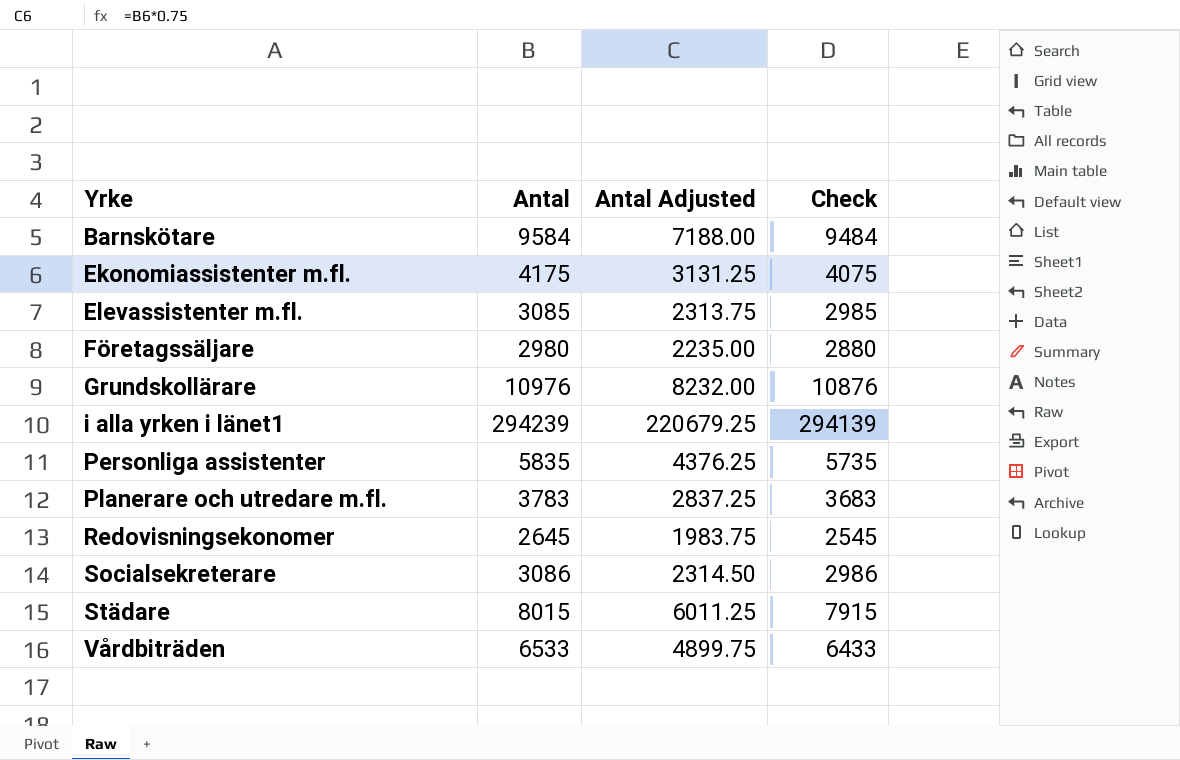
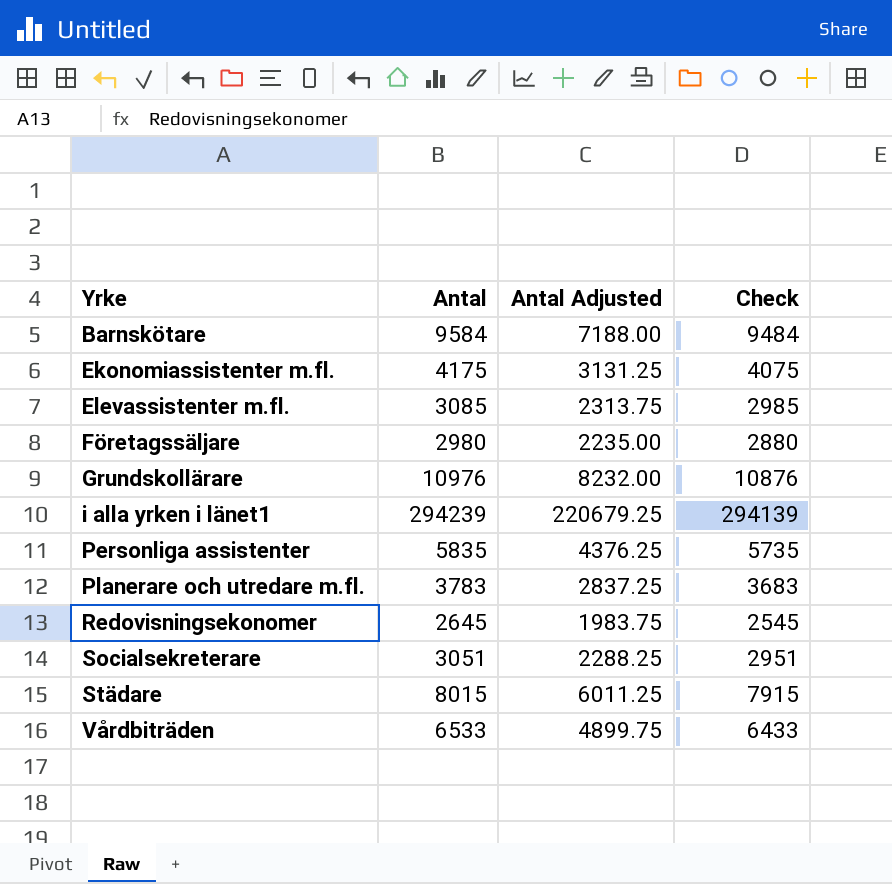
Socialsekreterare | Antal: 3086 -> 3051
Socialsekreterare | Antal Adjusted: 2314.50 -> 2288.25
Socialsekreterare | Check: 2986 -> 2951

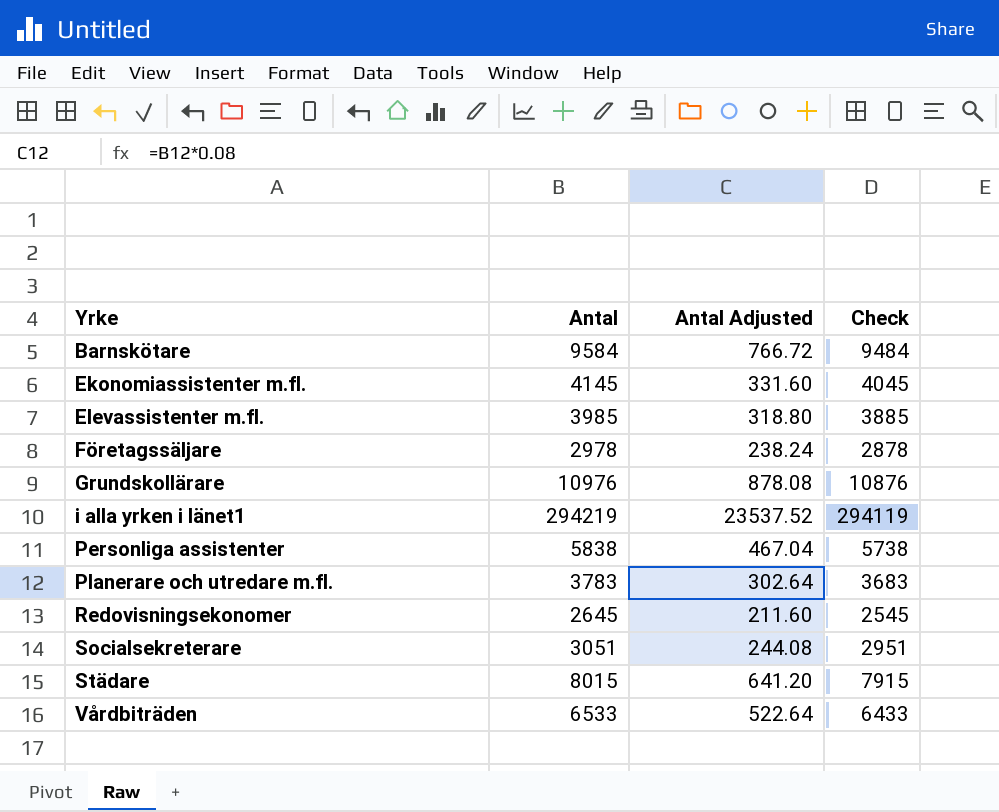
column Antal Adjusted | formula: [Antal] * 0.75 -> [Antal] * 0.08
Ekonomiassistenter m.fl. | Antal: 4175 -> 4145
Ekonomiassistenter m.fl. | Check: 4075 -> 4045
Elevassistenter m.fl. | Antal: 3085 -> 3985
Elevassistenter m.fl. | Check: 2985 -> 3885
Företagssäljare | Antal: 2980 -> 2978
Företagssäljare | Check: 2880 -> 2878
i alla yrken i länet1 | Antal: 294239 -> 294219
i alla yrken i länet1 | Check: 294139 -> 294119
Personliga assistenter | Antal: 5835 -> 5838
Personliga assistenter | Check: 5735 -> 5738

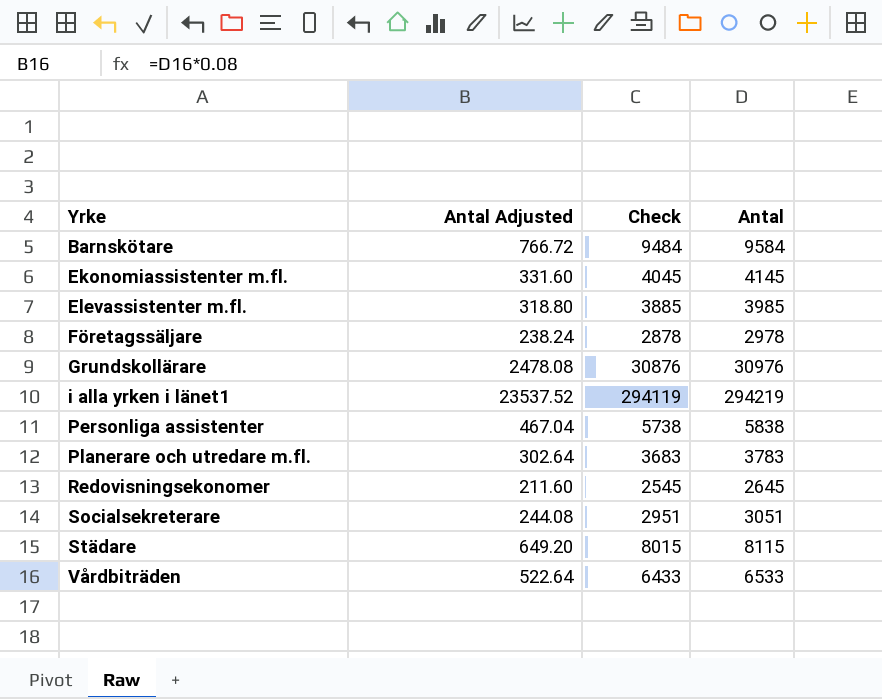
column Antal | position: 2 -> 4
Grundskollärare | Antal Adjusted: 878.08 -> 2478.08
Grundskollärare | Check: 10876 -> 30876
Grundskollärare | Antal: 10976 -> 30976
Städare | Antal Adjusted: 641.20 -> 649.20
Städare | Check: 7915 -> 8015
Städare | Antal: 8015 -> 8115

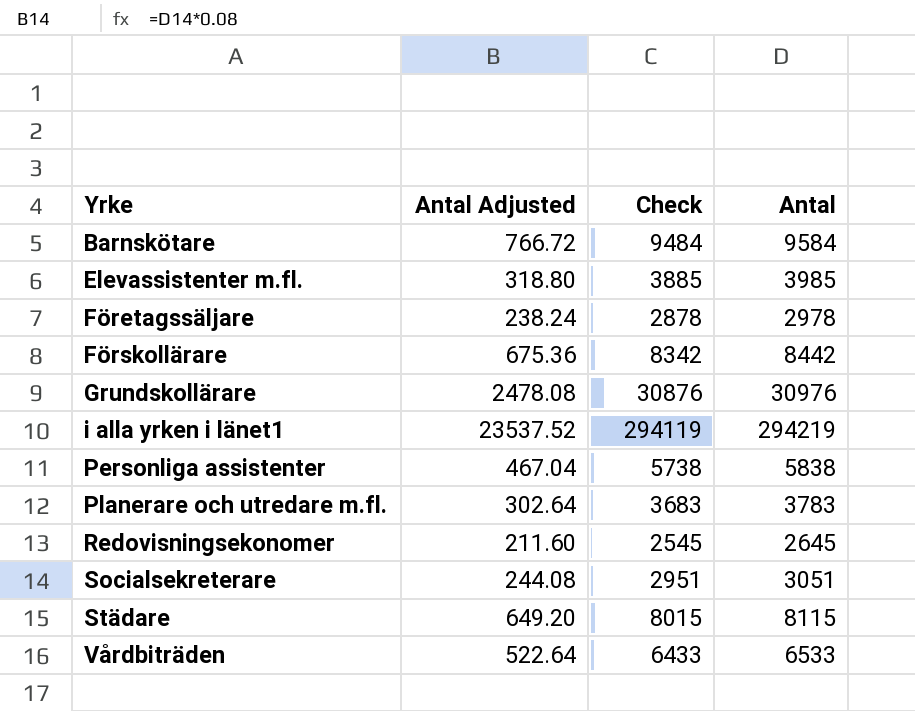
row Ekonomiassistenter m.fl.: 331.60 | 4045 | 4145 -> none
row Förskollärare: none -> 675.36 | 8342 | 8442

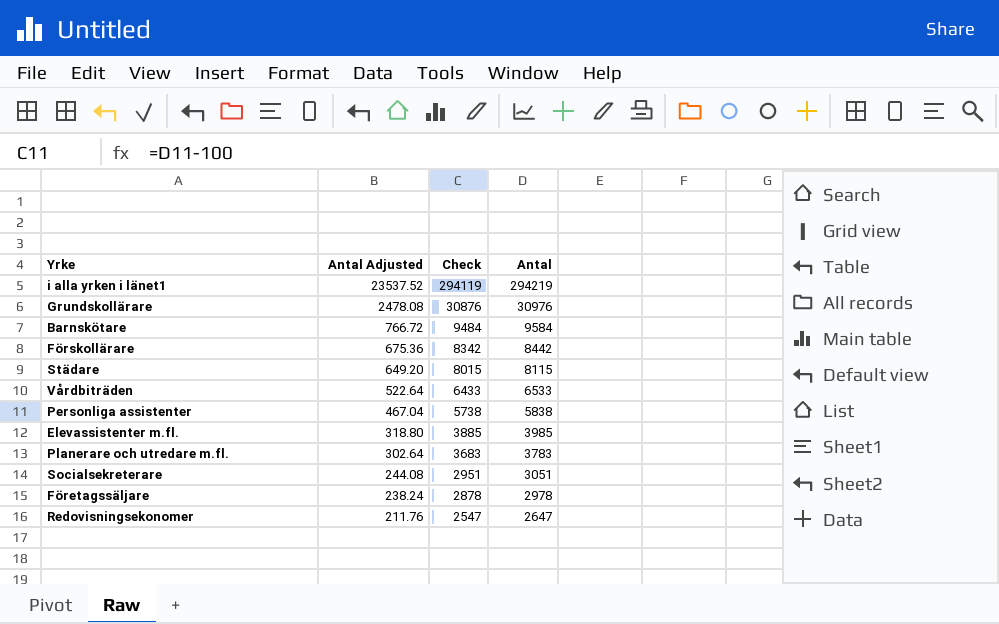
row order: Yrke ascending -> Antal Adjusted descending
Redovisningsekonomer | Antal Adjusted: 211.60 -> 211.76
Redovisningsekonomer | Check: 2545 -> 2547
Redovisningsekonomer | Antal: 2645 -> 2647

